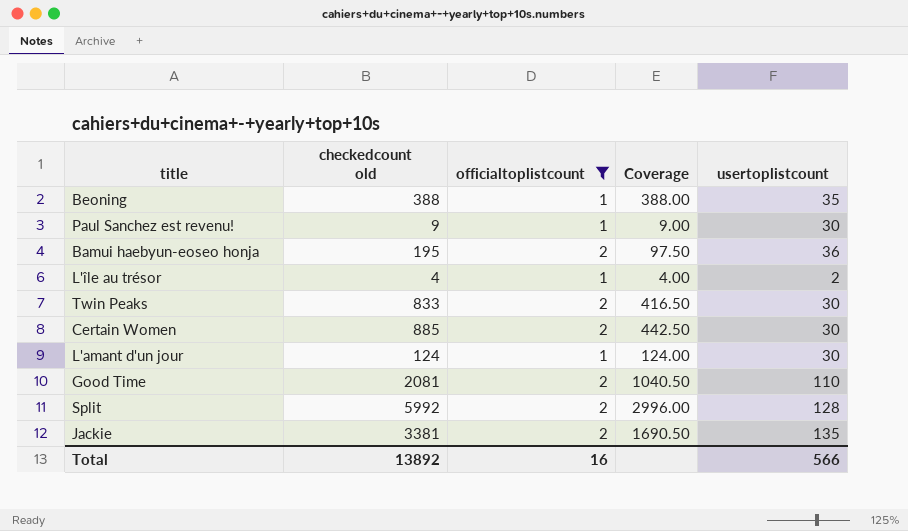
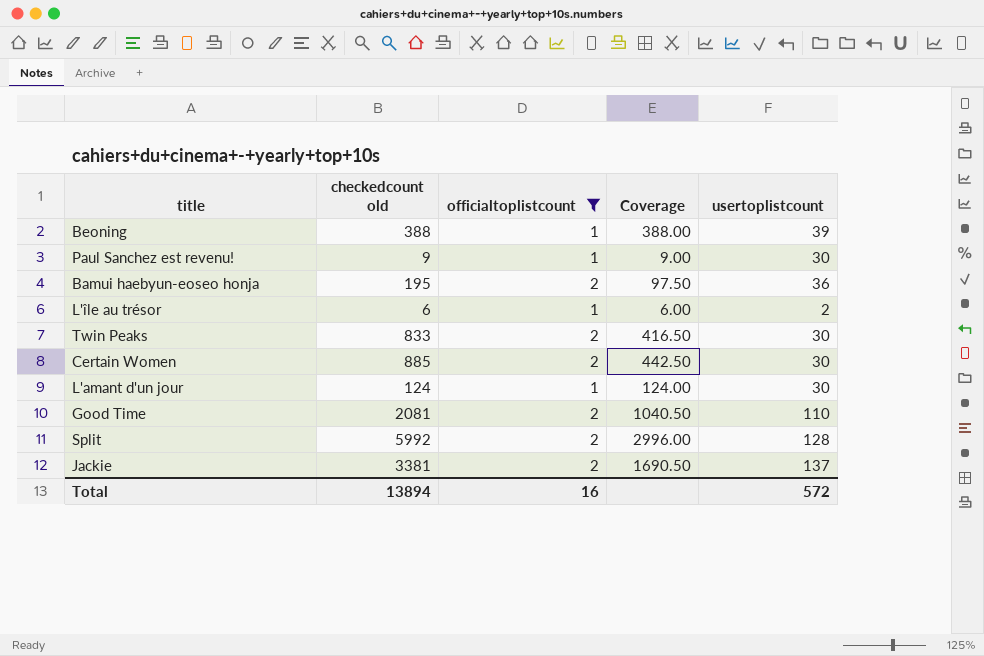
Beoning | usertoplistcount: 35 -> 39
L'île au trésor | checkedcount old: 4 -> 6
L'île au trésor | Coverage: 4.00 -> 6.00
Jackie | usertoplistcount: 135 -> 137
Total | checkedcount old: 13892 -> 13894
Total | usertoplistcount: 566 -> 572

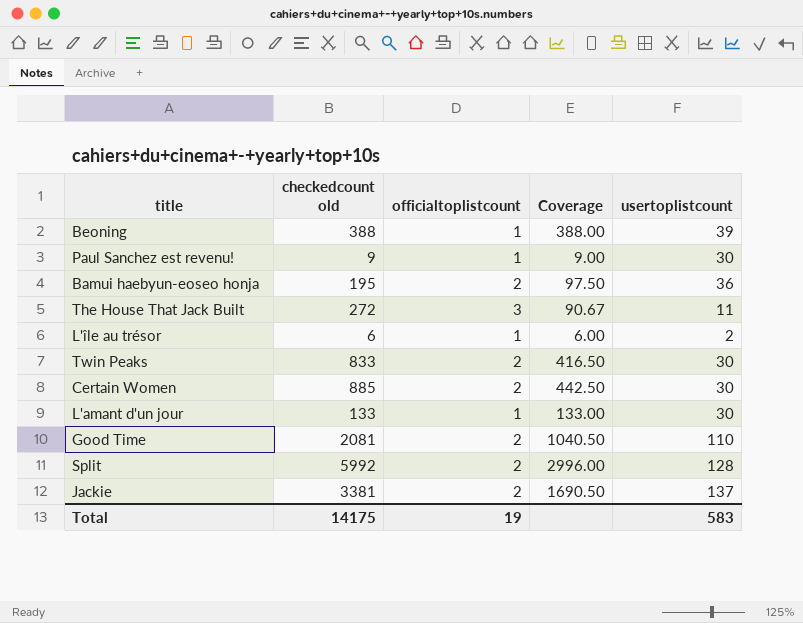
filter: officialtoplistcount != 3 -> none
L'amant d'un jour | checkedcount old: 124 -> 133
L'amant d'un jour | Coverage: 124.00 -> 133.00
Total | checkedcount old: 13894 -> 14175
Total | officialtoplistcount: 16 -> 19
Total | usertoplistcount: 572 -> 583

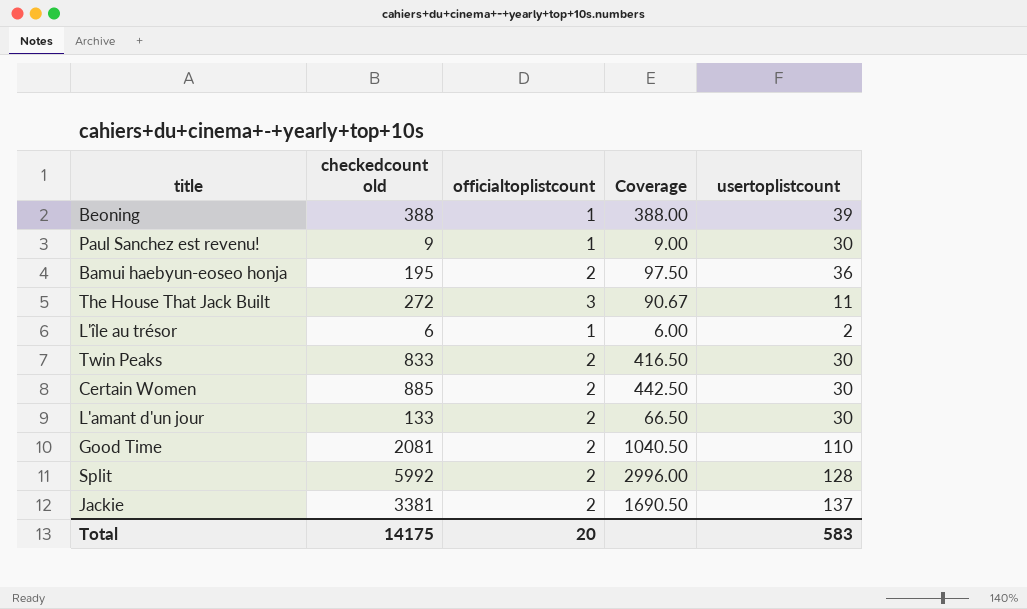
L'amant d'un jour | officialtoplistcount: 1 -> 2
L'amant d'un jour | Coverage: 133.00 -> 66.50
Total | officialtoplistcount: 19 -> 20

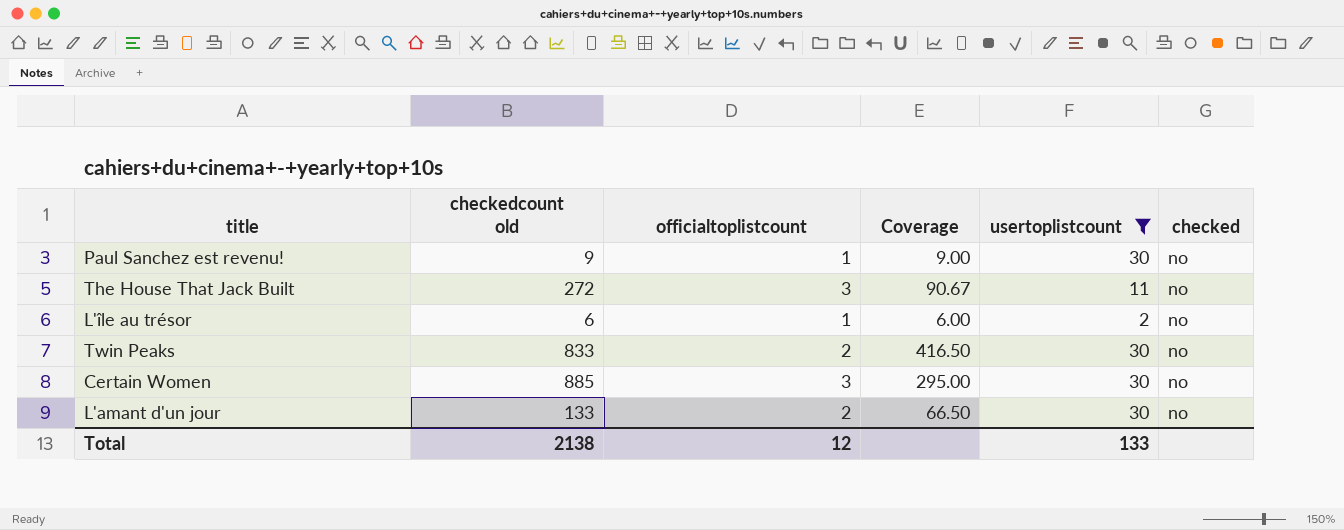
filter: none -> usertoplistcount <= 30
column checked | position: none -> 6
Certain Women | officialtoplistcount: 2 -> 3
Certain Women | Coverage: 442.50 -> 295.00
Total | checkedcount old: 14175 -> 2138
Total | officialtoplistcount: 20 -> 12
Total | usertoplistcount: 583 -> 133

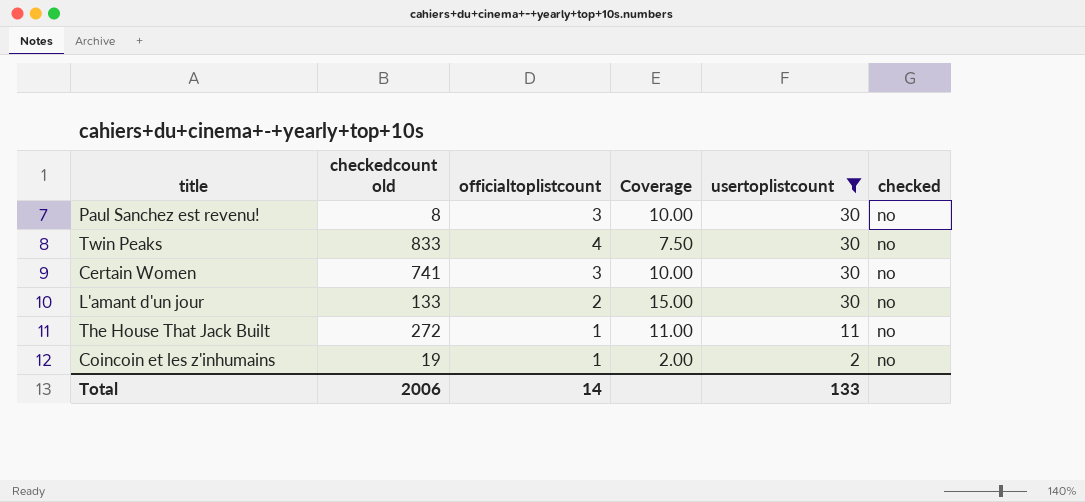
row order: none -> usertoplistcount descending
column Coverage | formula: [checkedcount old] / [officialtoplistcount] -> [usertoplistcount] / [officialtoplistcount]
row L'île au trésor: 6 | 1 | 6.00 | 2 | no -> none
Paul Sanchez est revenu! | checkedcount old: 9 -> 8
Paul Sanchez est revenu! | officialtoplistcount: 1 -> 3
Twin Peaks | officialtoplistcount: 2 -> 4
Certain Women | checkedcount old: 885 -> 741
The House That Jack Built | officialtoplistcount: 3 -> 1
row Coincoin et les z'inhumains: none -> 19 | 1 | 2.00 | 2 | no
Total | checkedcount old: 2138 -> 2006
Total | officialtoplistcount: 12 -> 14

